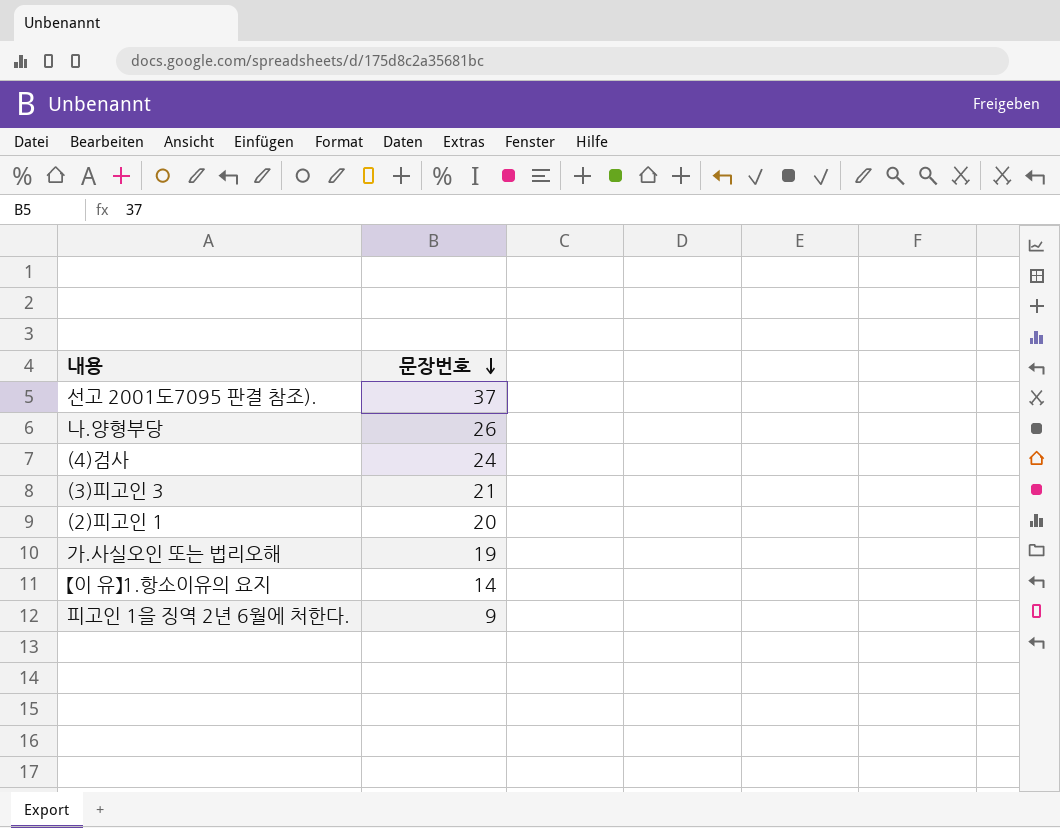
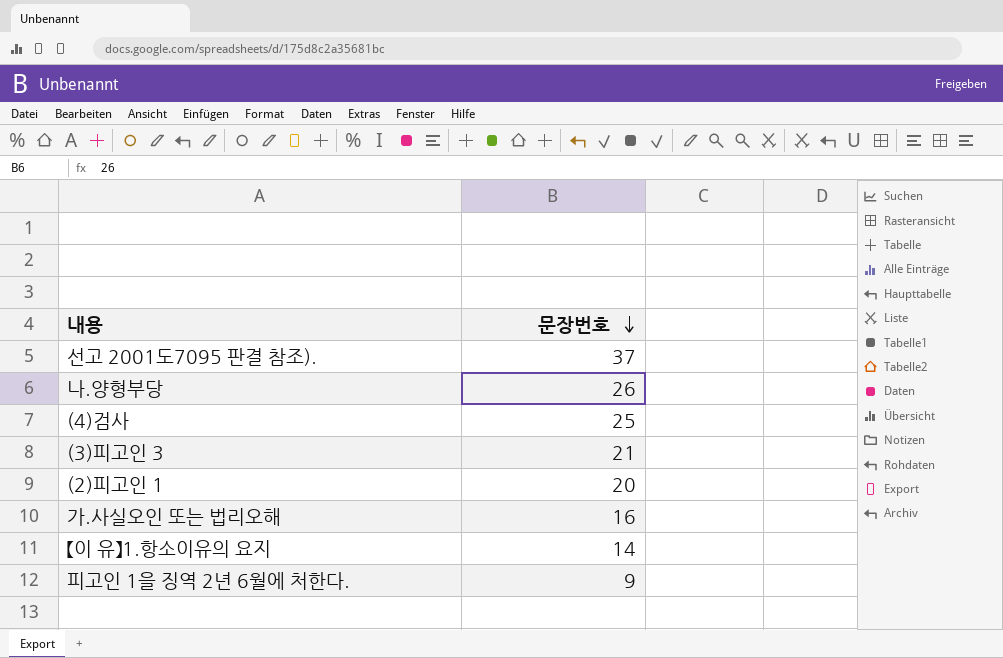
(4)검사 | 문장번호: 24 -> 25
가.사실오인 또는 법리오해 | 문장번호: 19 -> 16

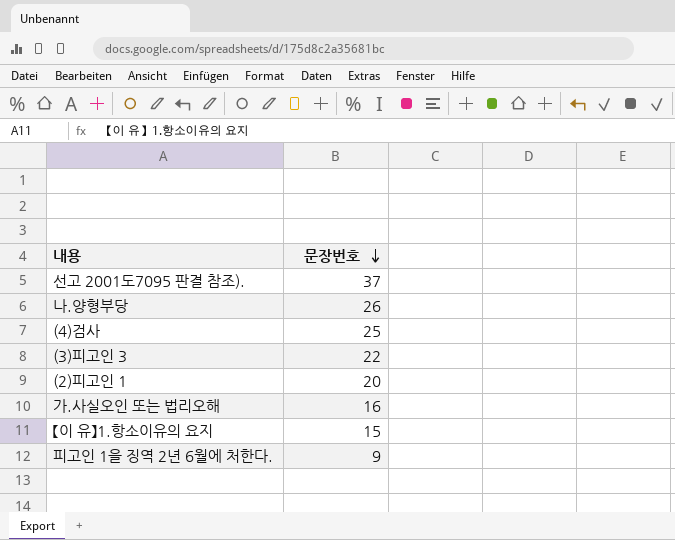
(3)피고인 3 | 문장번호: 21 -> 22
【이 유】1.항소이유의 요지 | 문장번호: 14 -> 15

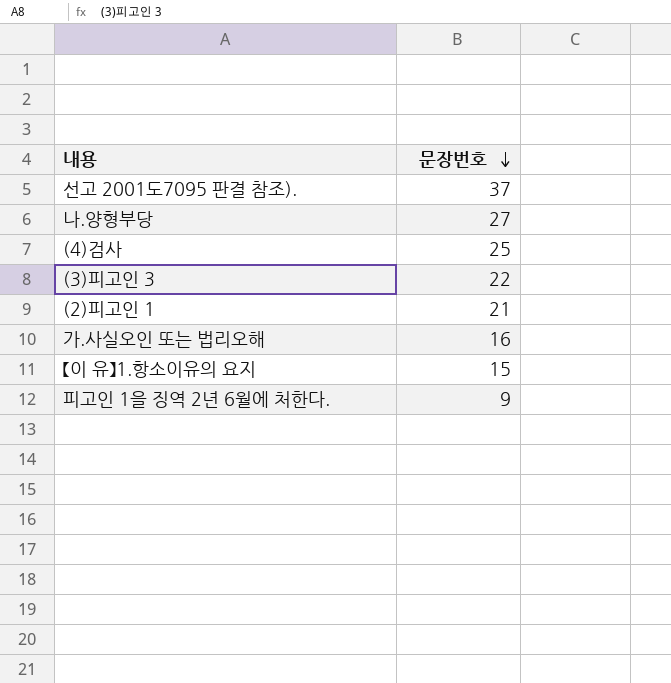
나.양형부당 | 문장번호: 26 -> 27
(2)피고인 1 | 문장번호: 20 -> 21

